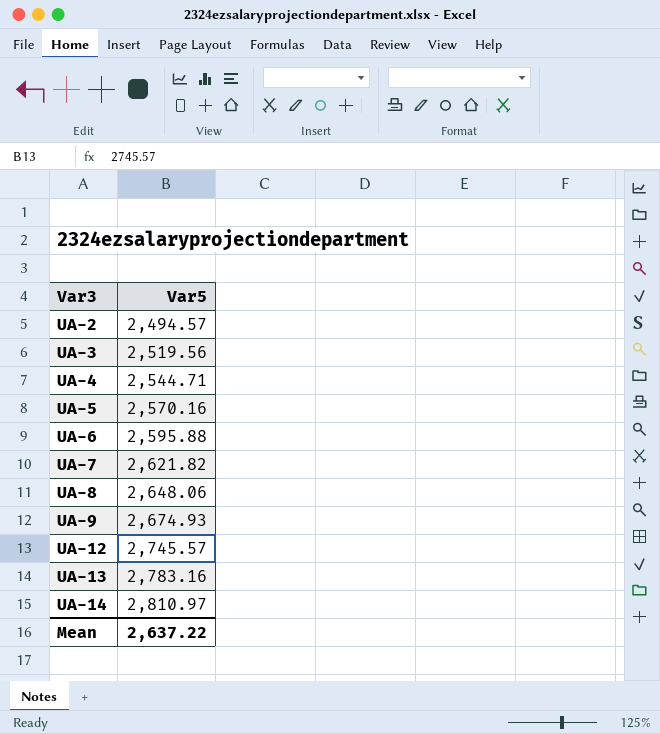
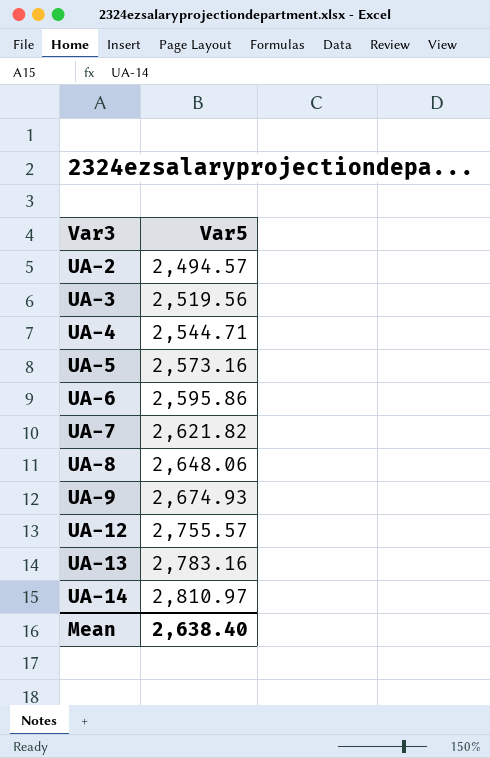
UA-5 | Var5: 2,570.16 -> 2,573.16
UA-6 | Var5: 2,595.88 -> 2,595.86
UA-12 | Var5: 2,745.57 -> 2,755.57
Mean | Var5: 2,637.22 -> 2,638.40

